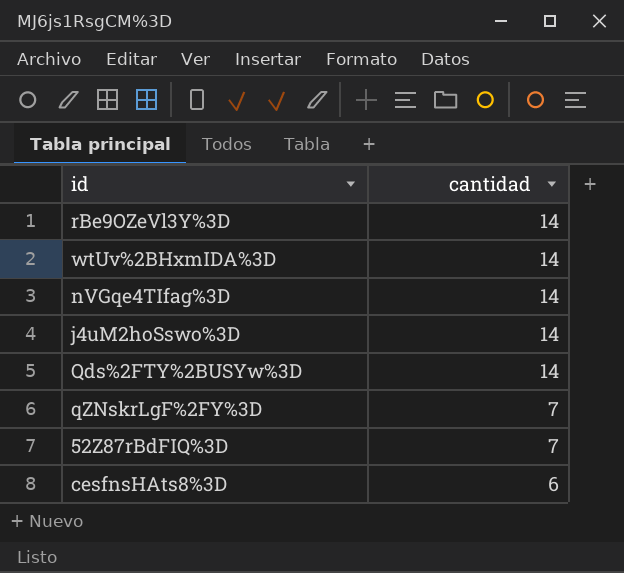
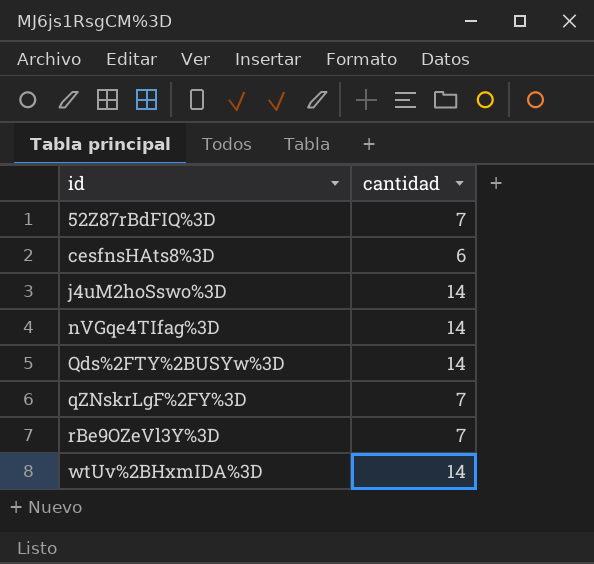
row order: cantidad descending -> id ascending
rBe9OZeVl3Y%3D | cantidad: 14 -> 7

